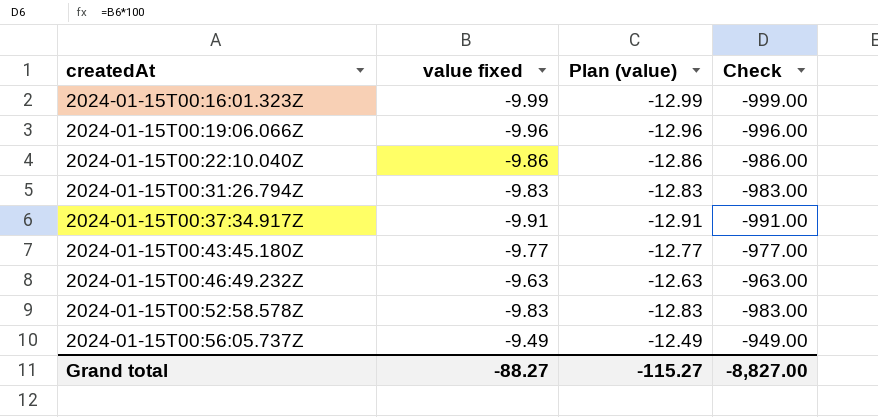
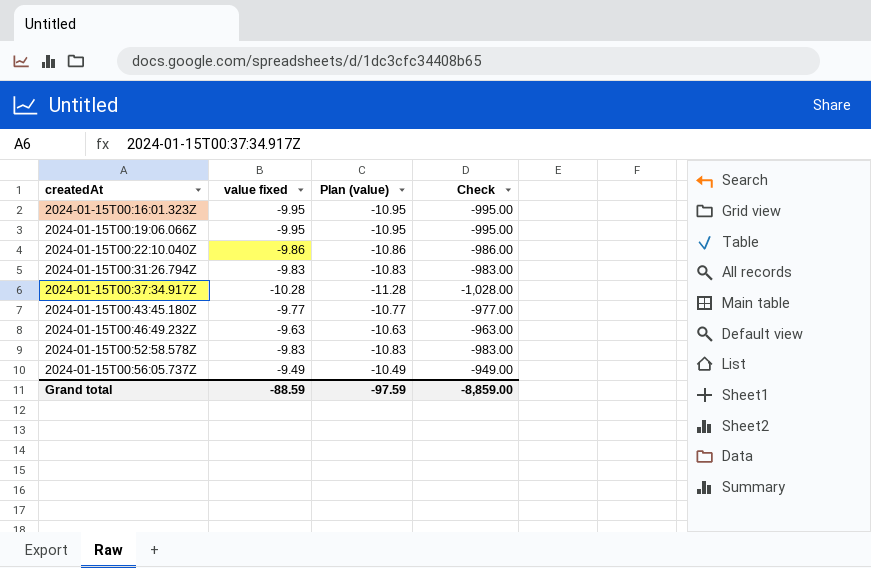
column Plan (value) | formula: [value fixed] - 3 -> [value fixed] - 1
2024-01-15T00:16:01.323Z | value fixed: -9.99 -> -9.95
2024-01-15T00:16:01.323Z | Check: -999.00 -> -995.00
2024-01-15T00:19:06.066Z | value fixed: -9.96 -> -9.95
2024-01-15T00:19:06.066Z | Check: -996.00 -> -995.00
2024-01-15T00:37:34.917Z | value fixed: -9.91 -> -10.28
2024-01-15T00:37:34.917Z | Check: -991.00 -> -1,028.00
Grand total | value fixed: -88.27 -> -88.59
Grand total | Plan (value): -115.27 -> -97.59
Grand total | Check: -8,827.00 -> -8,859.00

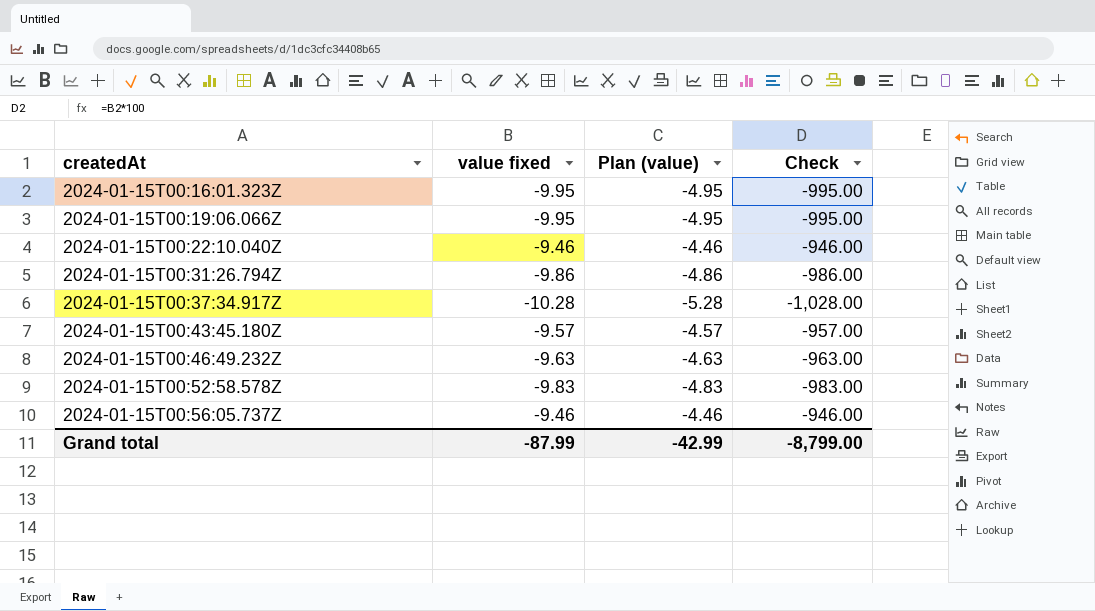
column Plan (value) | formula: [value fixed] - 1 -> [value fixed] + 5
2024-01-15T00:22:10.040Z | value fixed: -9.86 -> -9.46
2024-01-15T00:22:10.040Z | Check: -986.00 -> -946.00
2024-01-15T00:31:26.794Z | value fixed: -9.83 -> -9.86
2024-01-15T00:31:26.794Z | Check: -983.00 -> -986.00
2024-01-15T00:43:45.180Z | value fixed: -9.77 -> -9.57
2024-01-15T00:43:45.180Z | Check: -977.00 -> -957.00
2024-01-15T00:56:05.737Z | value fixed: -9.49 -> -9.46
2024-01-15T00:56:05.737Z | Check: -949.00 -> -946.00
Grand total | value fixed: -88.59 -> -87.99
Grand total | Plan (value): -97.59 -> -42.99
Grand total | Check: -8,859.00 -> -8,799.00

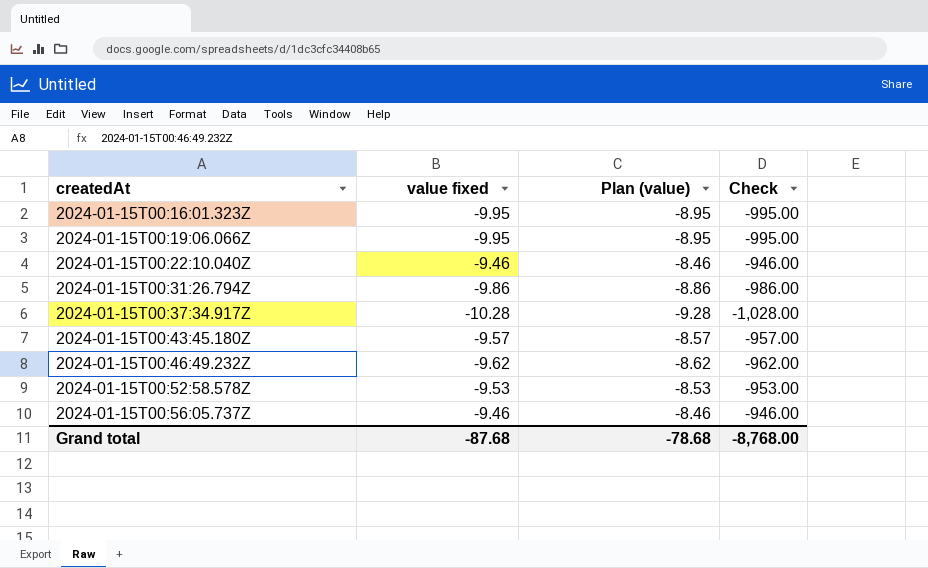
column Plan (value) | formula: [value fixed] + 5 -> [value fixed] + 1
2024-01-15T00:46:49.232Z | value fixed: -9.63 -> -9.62
2024-01-15T00:46:49.232Z | Check: -963.00 -> -962.00
2024-01-15T00:52:58.578Z | value fixed: -9.83 -> -9.53
2024-01-15T00:52:58.578Z | Check: -983.00 -> -953.00
Grand total | value fixed: -87.99 -> -87.68
Grand total | Plan (value): -42.99 -> -78.68
Grand total | Check: -8,799.00 -> -8,768.00

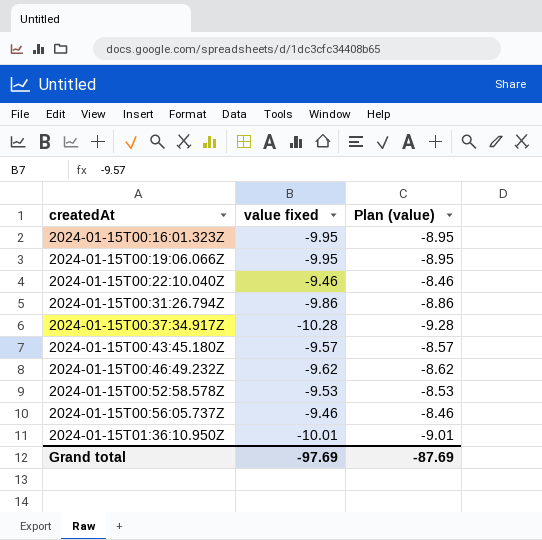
column Check | formula: [value fixed] * 100 -> none
row 2024-01-15T01:36:10.950Z: none -> -10.01 | -9.01
Grand total | value fixed: -87.68 -> -97.69
Grand total | Plan (value): -78.68 -> -87.69

